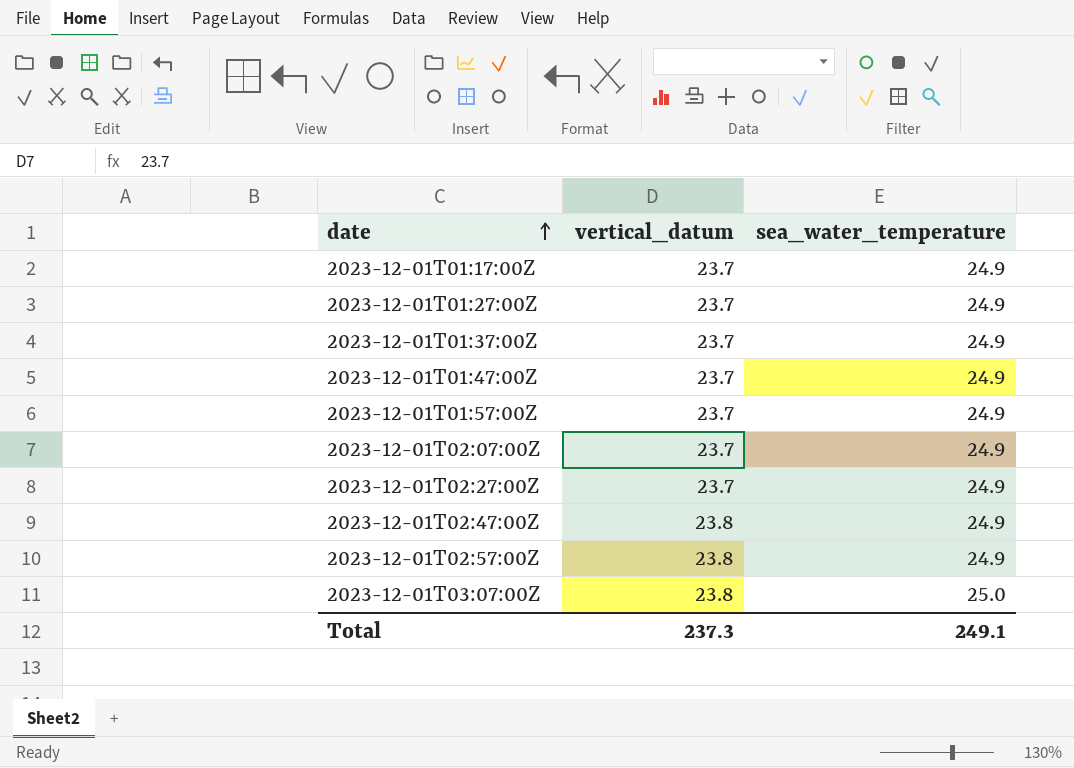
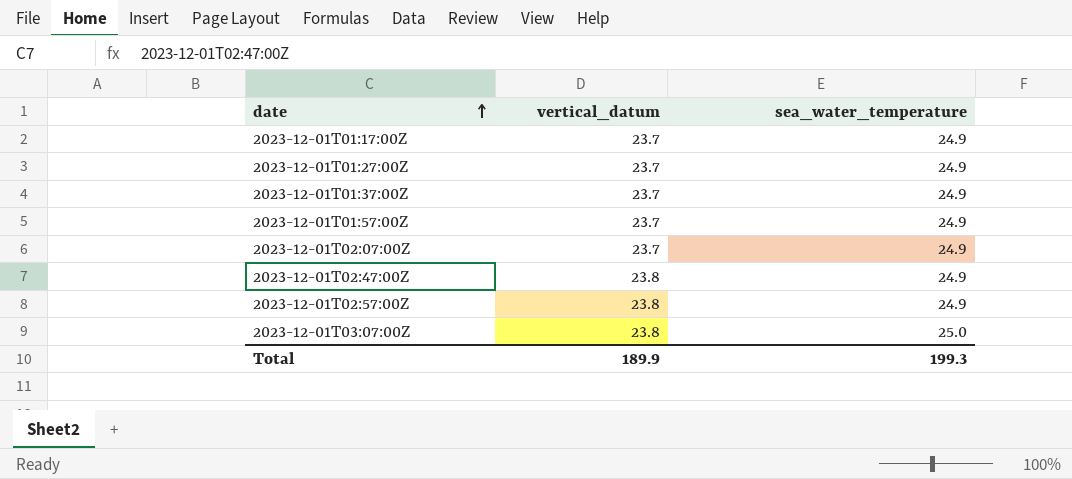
row 2023-12-01T01:47:00Z: 23.7 | 24.9 -> none
row 2023-12-01T02:27:00Z: 23.7 | 24.9 -> none
Total | vertical_datum: 237.3 -> 189.9
Total | sea_water_temperature: 249.1 -> 199.3

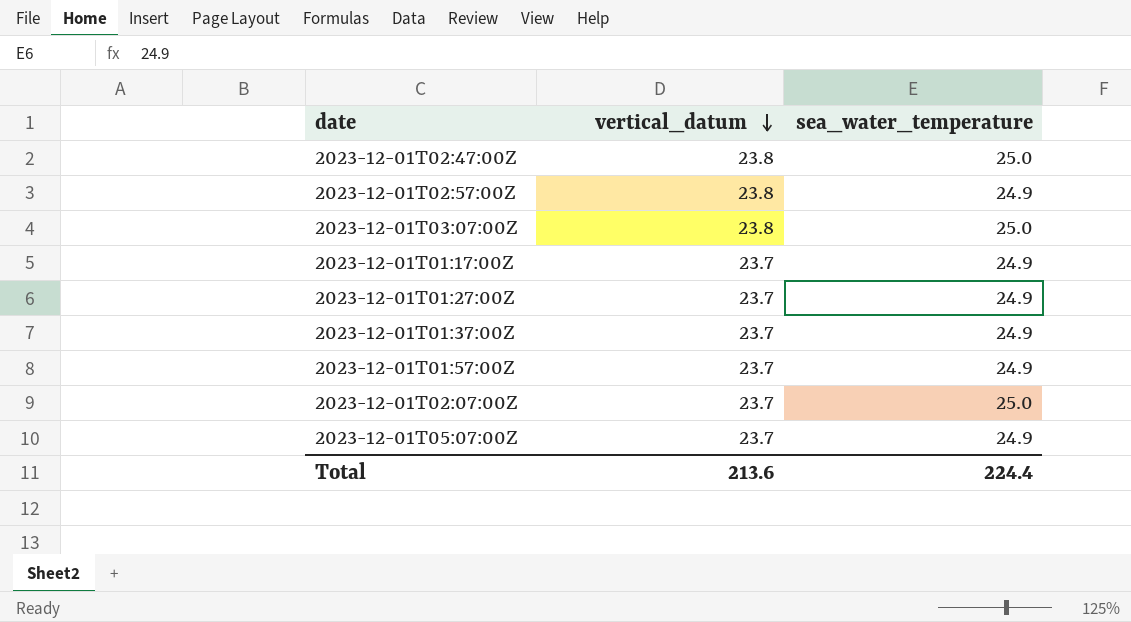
row order: date ascending -> vertical_datum descending
2023-12-01T02:47:00Z | sea_water_temperature: 24.9 -> 25.0
2023-12-01T02:07:00Z | sea_water_temperature: 24.9 -> 25.0
row 2023-12-01T05:07:00Z: none -> 23.7 | 24.9
Total | vertical_datum: 189.9 -> 213.6
Total | sea_water_temperature: 199.3 -> 224.4

